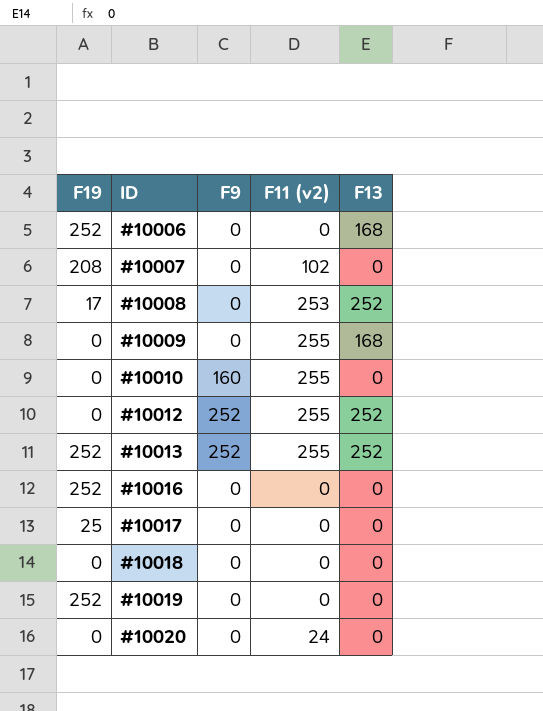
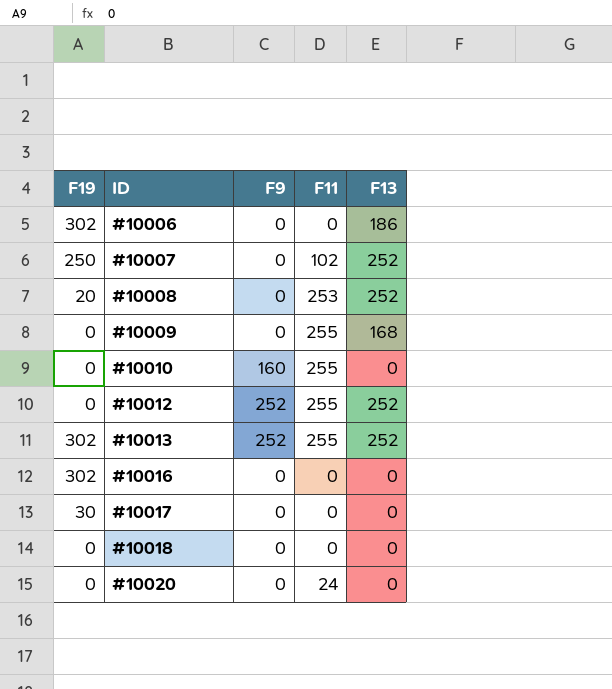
column name: F11 (v2) -> F11
row #10019: 252 | 0 | 0 | 0 -> none
#10006 | F19: 252 -> 302
#10006 | F13: 168 -> 186
#10007 | F19: 208 -> 250
#10007 | F13: 0 -> 252
#10008 | F19: 17 -> 20
#10013 | F19: 252 -> 302
#10016 | F19: 252 -> 302
#10017 | F19: 25 -> 30

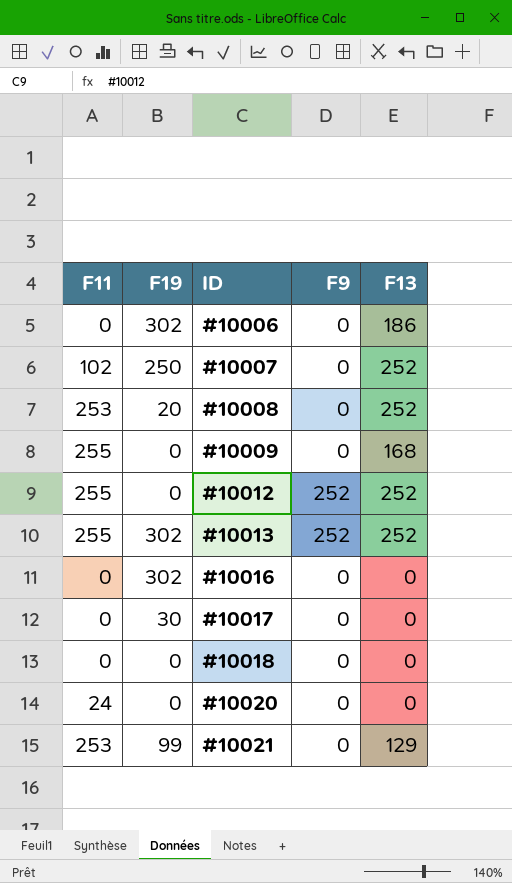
column F11 | position: 4 -> 1
row #10010: 0 | 160 | 255 | 0 -> none
row #10021: none -> 253 | 99 | 0 | 129

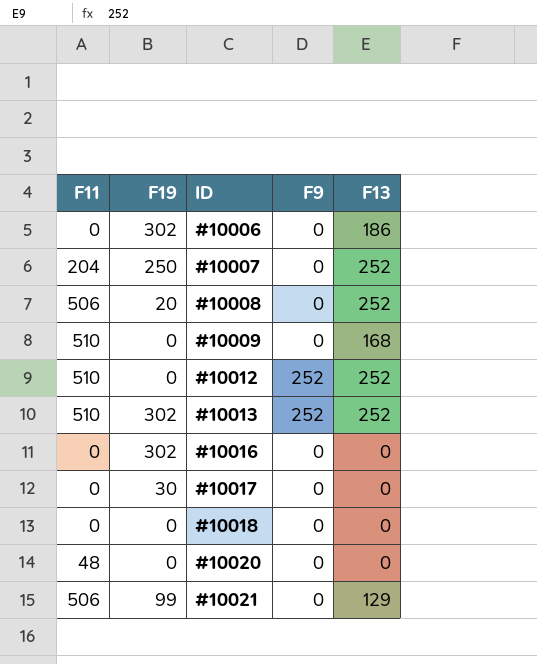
#10007 | F11: 102 -> 204
#10008 | F11: 253 -> 506
#10009 | F11: 255 -> 510
#10012 | F11: 255 -> 510
#10013 | F11: 255 -> 510
#10020 | F11: 24 -> 48
#10021 | F11: 253 -> 506

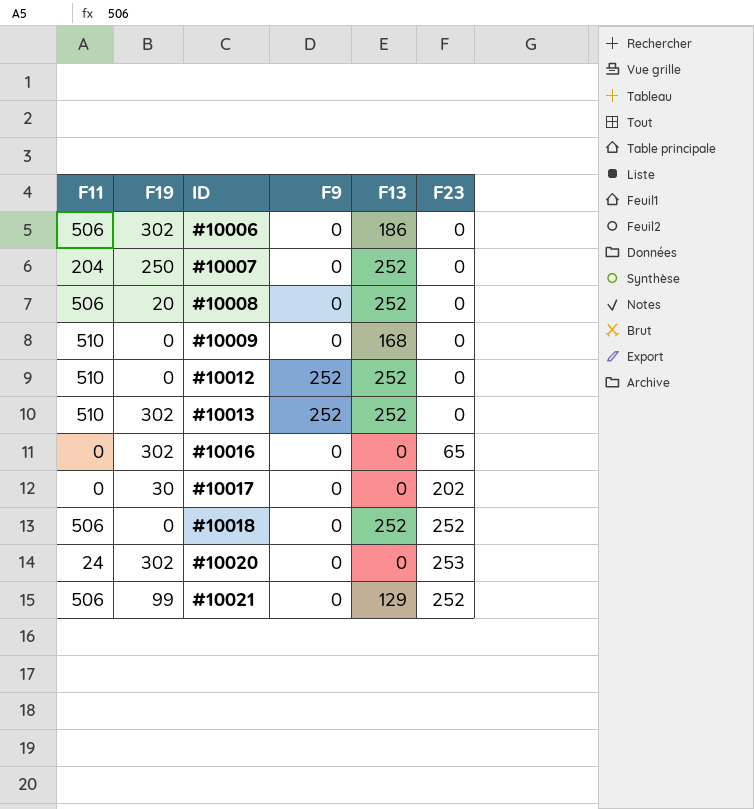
column F23 | position: none -> 6
#10006 | F11: 0 -> 506
#10018 | F11: 0 -> 506
#10018 | F13: 0 -> 252
#10020 | F11: 48 -> 24
#10020 | F19: 0 -> 302

